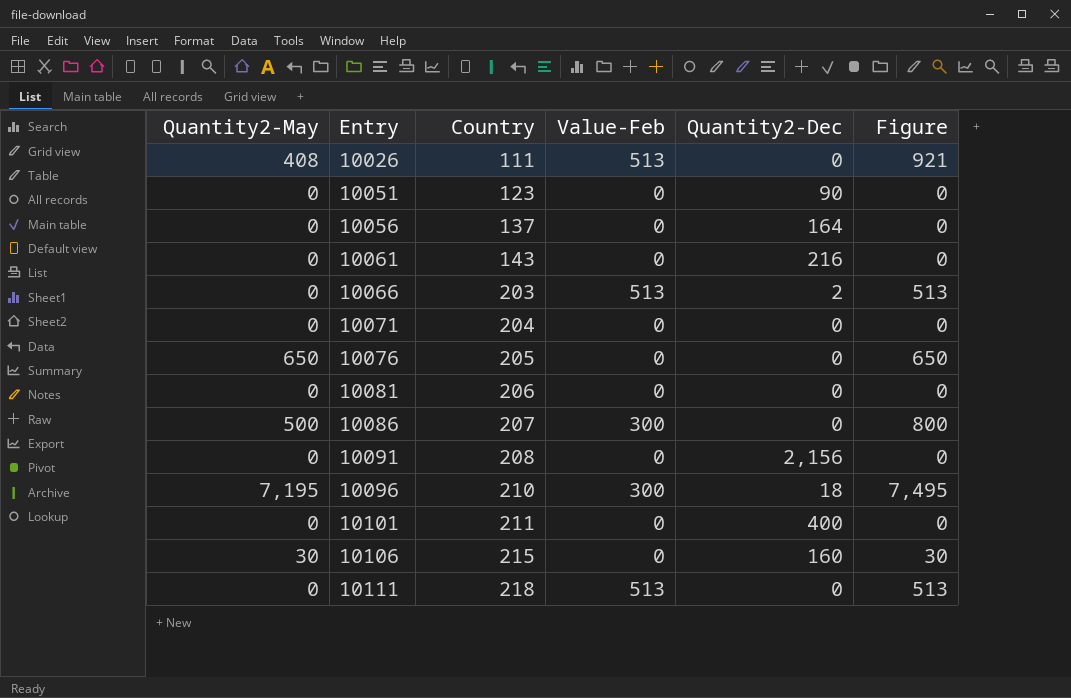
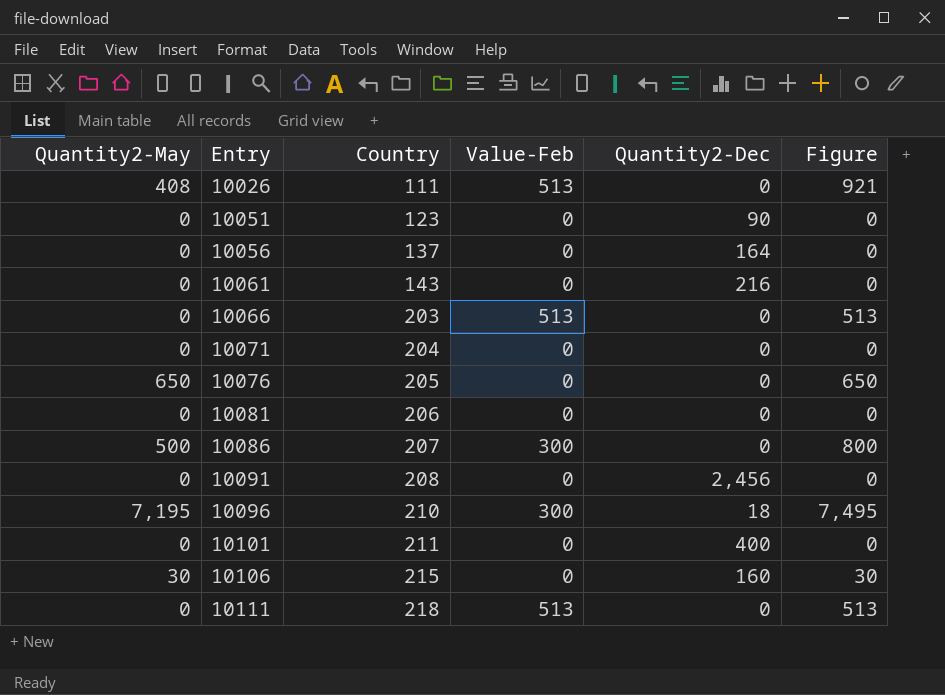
10066 | Quantity2-Dec: 2 -> 0
10091 | Quantity2-Dec: 2,156 -> 2,456

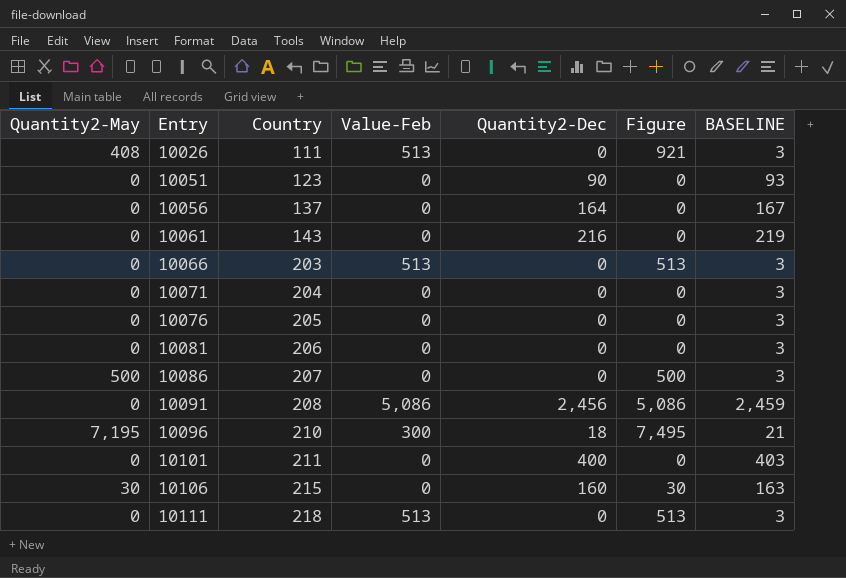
column BASELINE | formula: none -> [Quantity2-Dec] + 3
10076 | Quantity2-May: 650 -> 0
10076 | Figure: 650 -> 0
10086 | Value-Feb: 300 -> 0
10086 | Figure: 800 -> 500
10091 | Value-Feb: 0 -> 5,086
10091 | Figure: 0 -> 5,086

